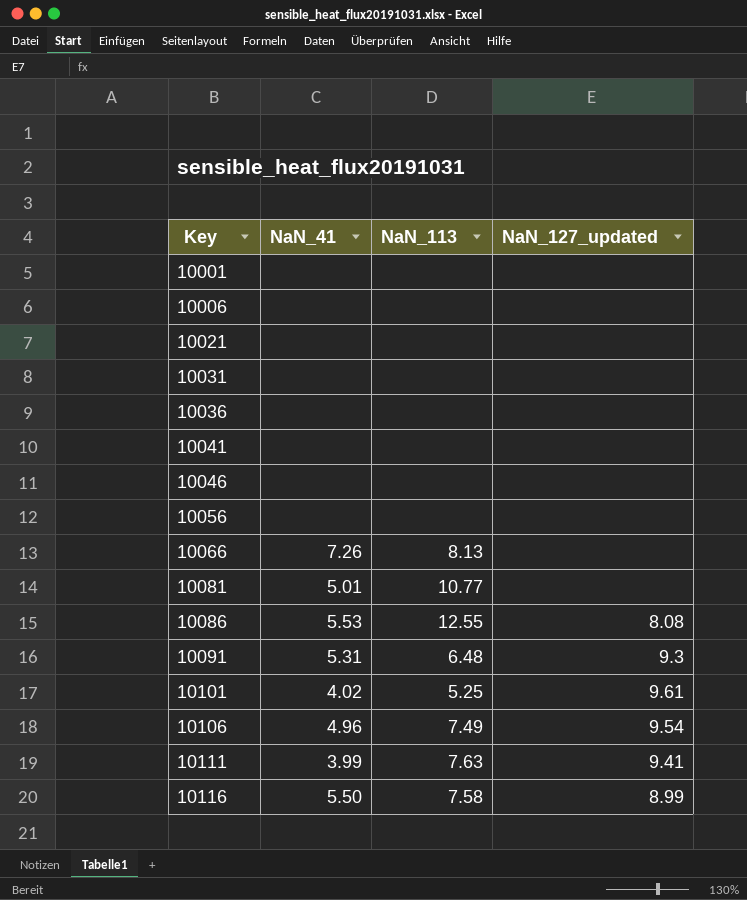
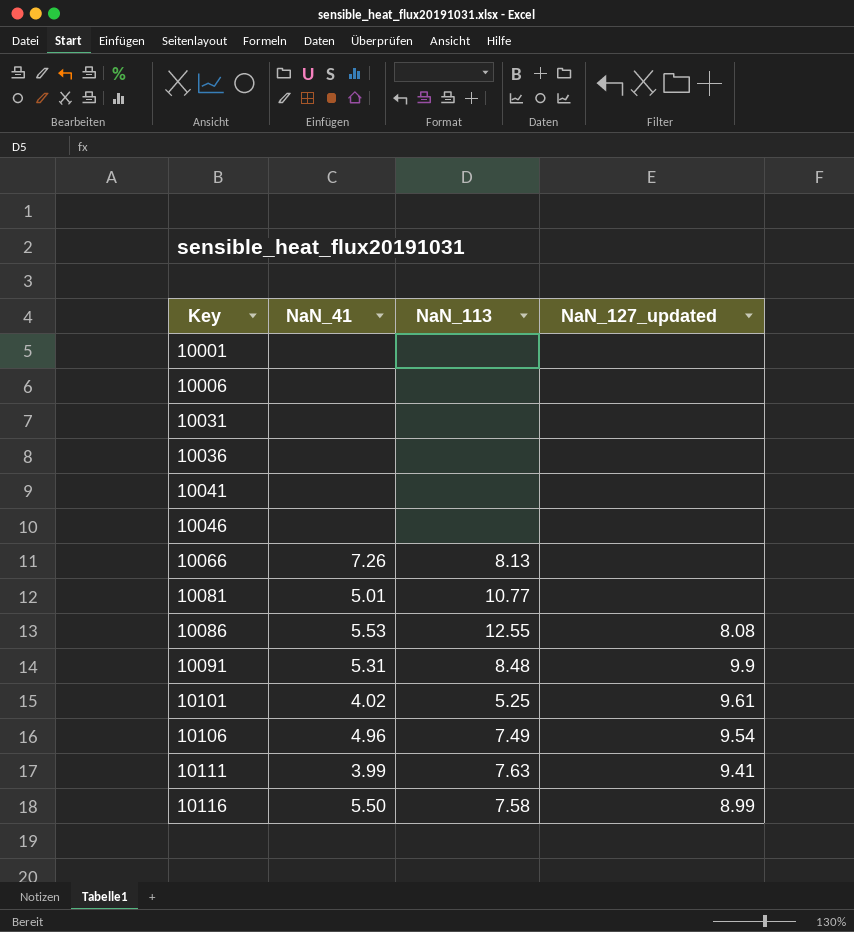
row 10021: none | none | none -> none
row 10056: none | none | none -> none
10091 | NaN_113: 6.48 -> 8.48
10091 | NaN_127_updated: 9.3 -> 9.9

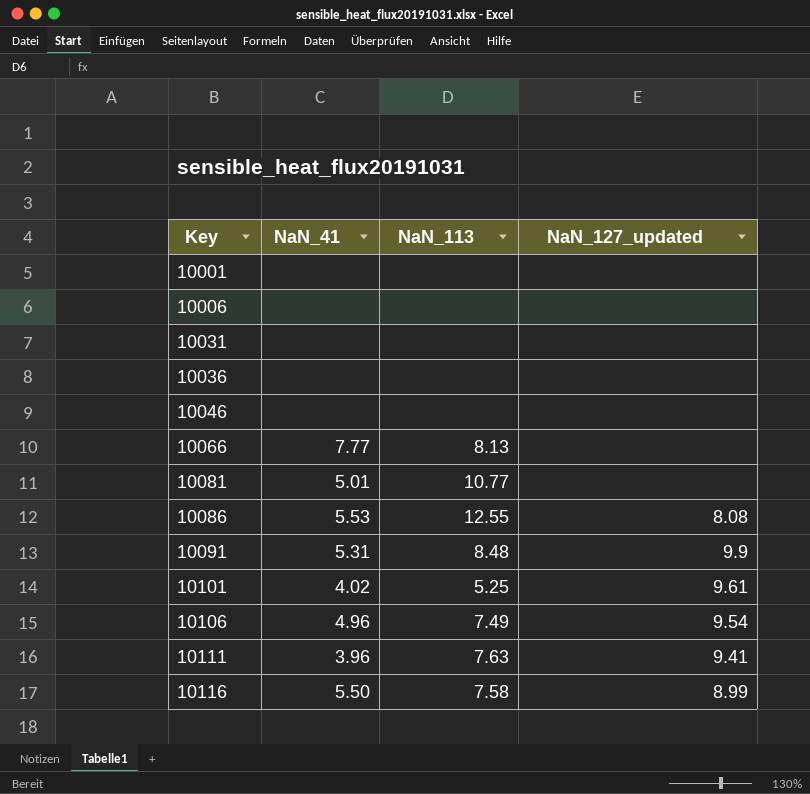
row 10041: none | none | none -> none
10066 | NaN_41: 7.26 -> 7.77
10111 | NaN_41: 3.99 -> 3.96

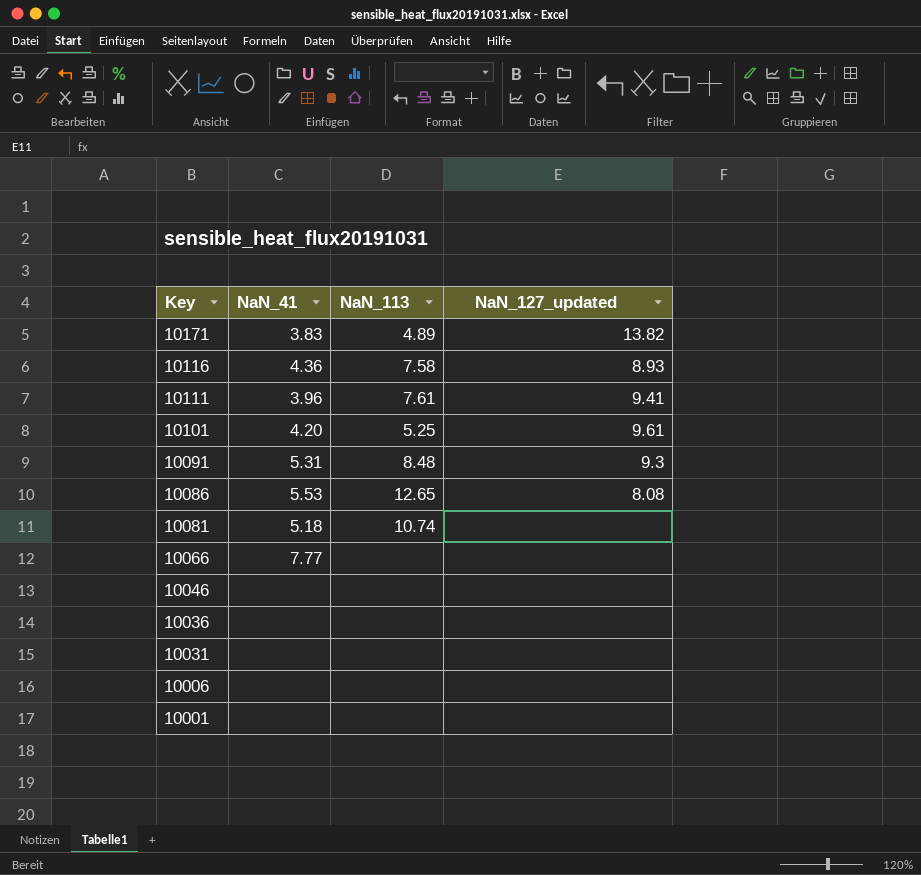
row order: Key ascending -> Key descending
row 10106: 4.96 | 7.49 | 9.54 -> none
row 10171: none -> 3.83 | 4.89 | 13.82
10116 | NaN_41: 5.50 -> 4.36
10116 | NaN_127_updated: 8.99 -> 8.93
10111 | NaN_113: 7.63 -> 7.61
10101 | NaN_41: 4.02 -> 4.20
10091 | NaN_127_updated: 9.9 -> 9.3
10086 | NaN_113: 12.55 -> 12.65
10081 | NaN_41: 5.01 -> 5.18
10081 | NaN_113: 10.77 -> 10.74
10066 | NaN_113: 8.13 -> none

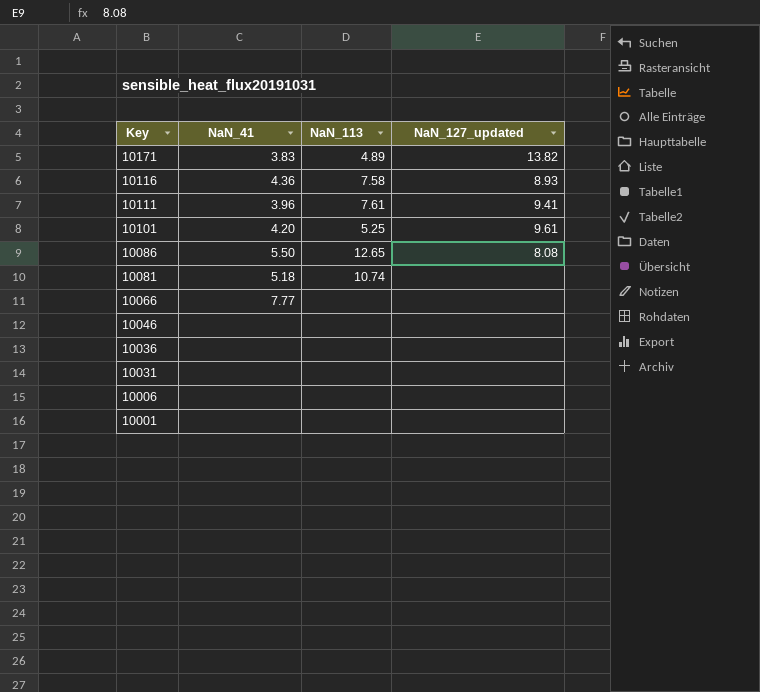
row 10091: 5.31 | 8.48 | 9.3 -> none
10086 | NaN_41: 5.53 -> 5.50

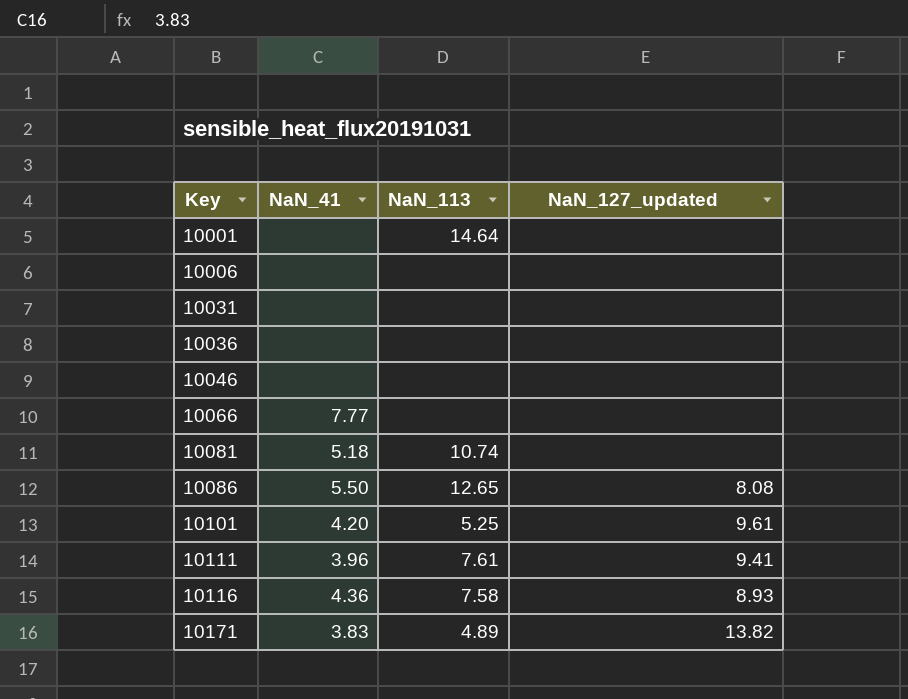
row order: Key descending -> Key ascending
10001 | NaN_113: none -> 14.64

